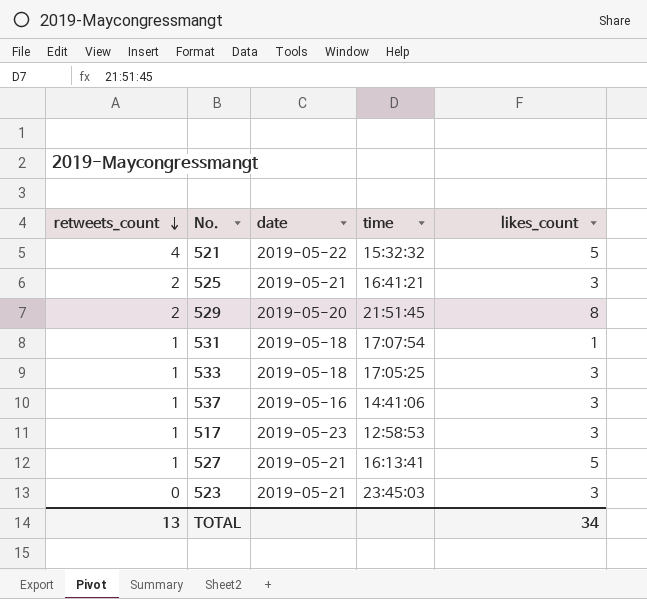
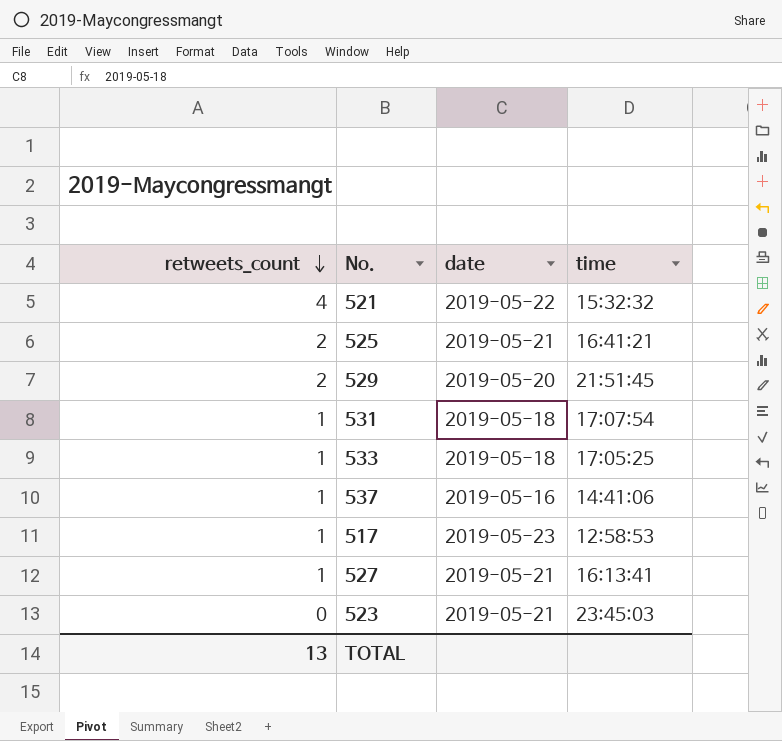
column likes_count | position: 5 -> none

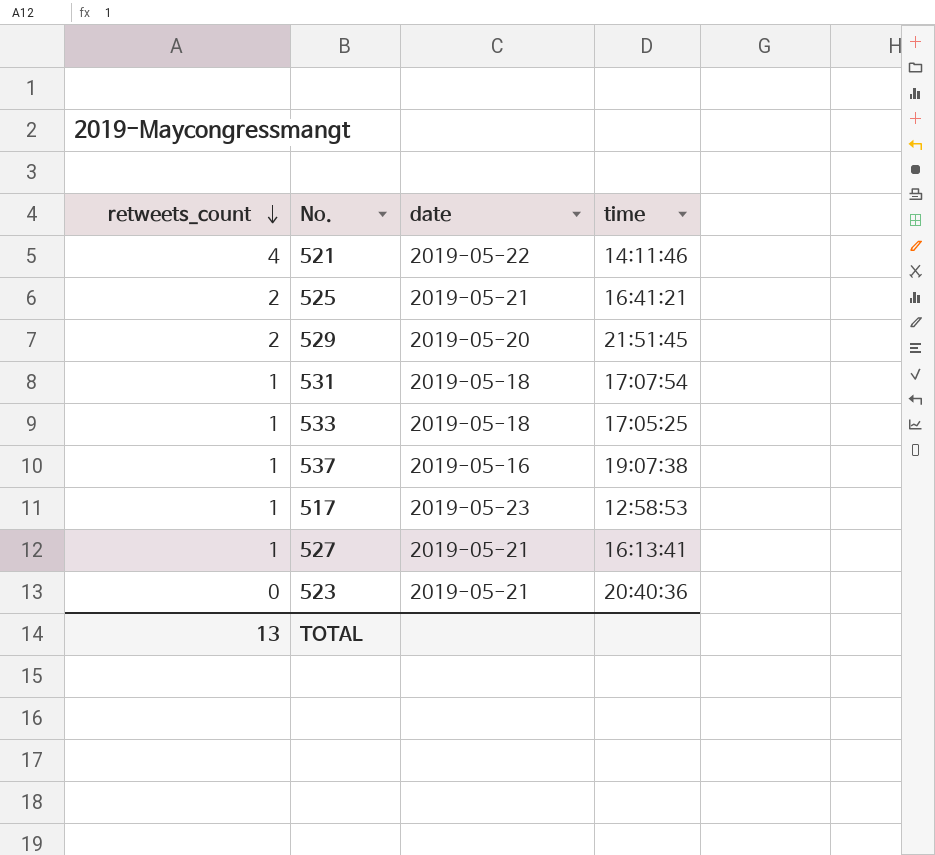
521 | time: 15:32:32 -> 14:11:46
537 | time: 14:41:06 -> 19:07:38
523 | time: 23:45:03 -> 20:40:36

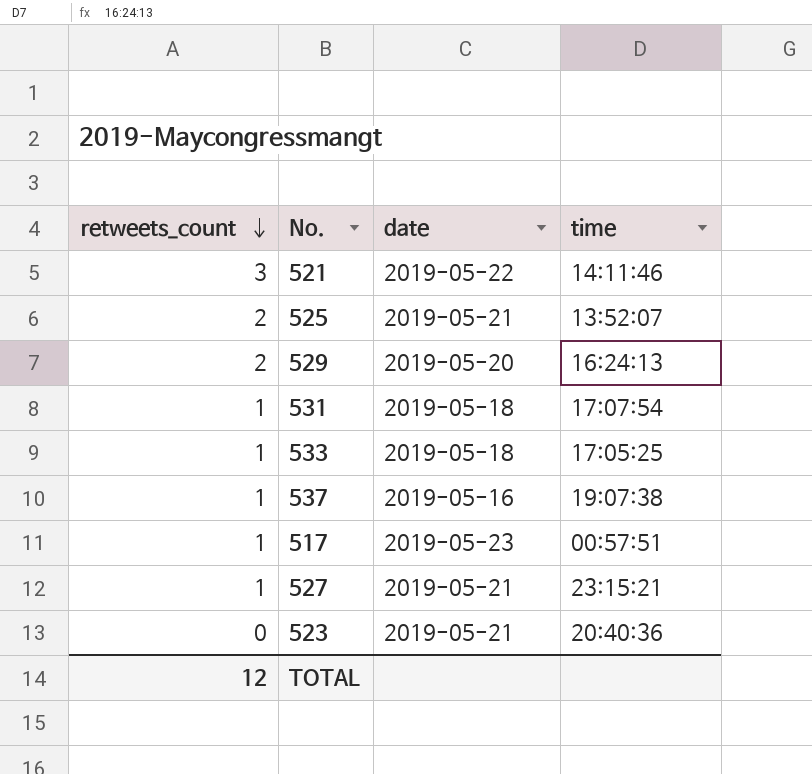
521 | retweets_count: 4 -> 3
525 | time: 16:41:21 -> 13:52:07
529 | time: 21:51:45 -> 16:24:13
517 | time: 12:58:53 -> 00:57:51
527 | time: 16:13:41 -> 23:15:21
TOTAL | retweets_count: 13 -> 12

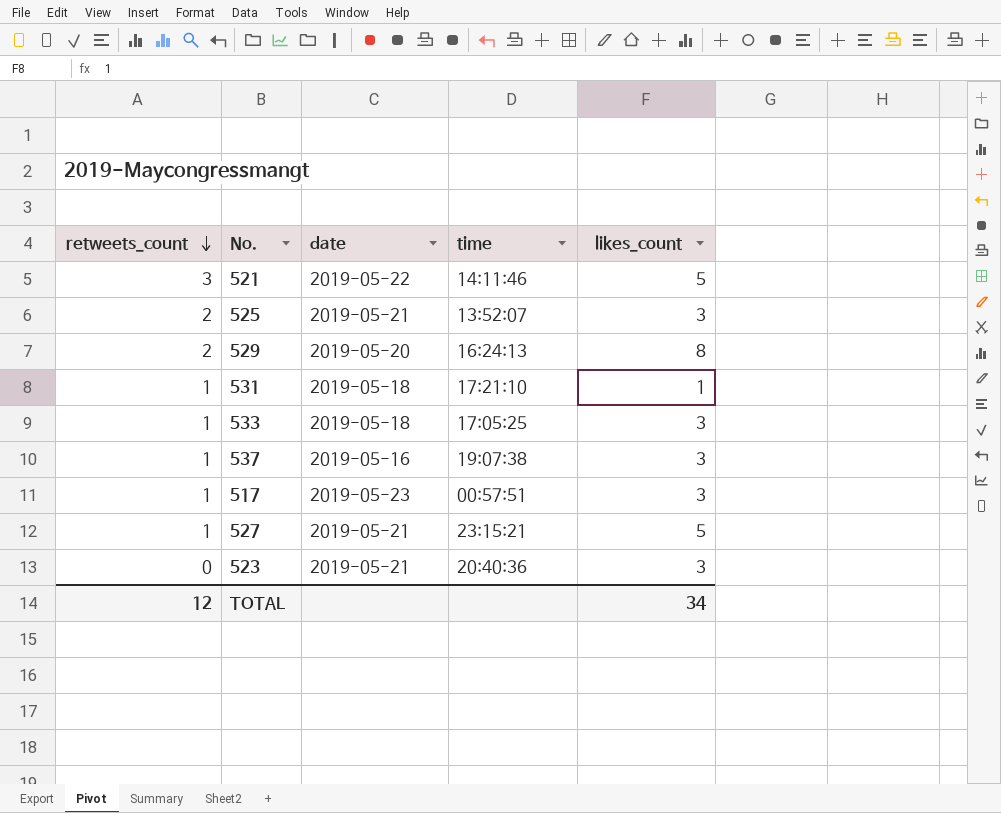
column likes_count | position: none -> 5
531 | time: 17:07:54 -> 17:21:10

